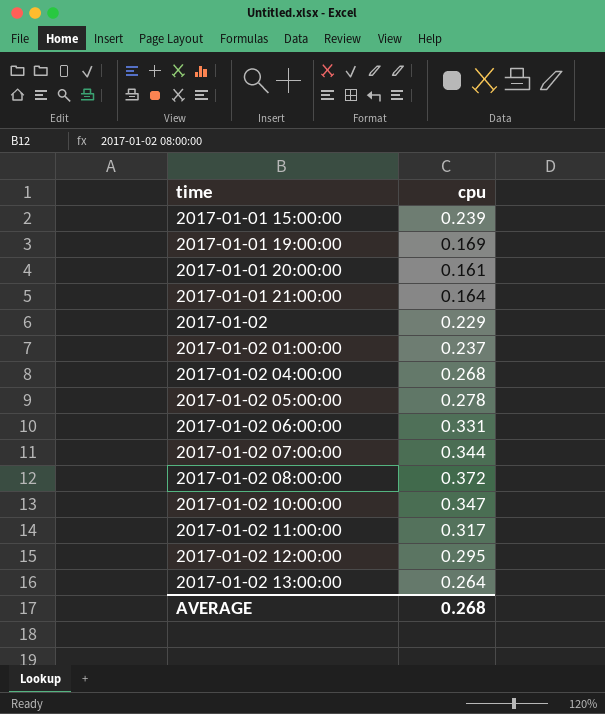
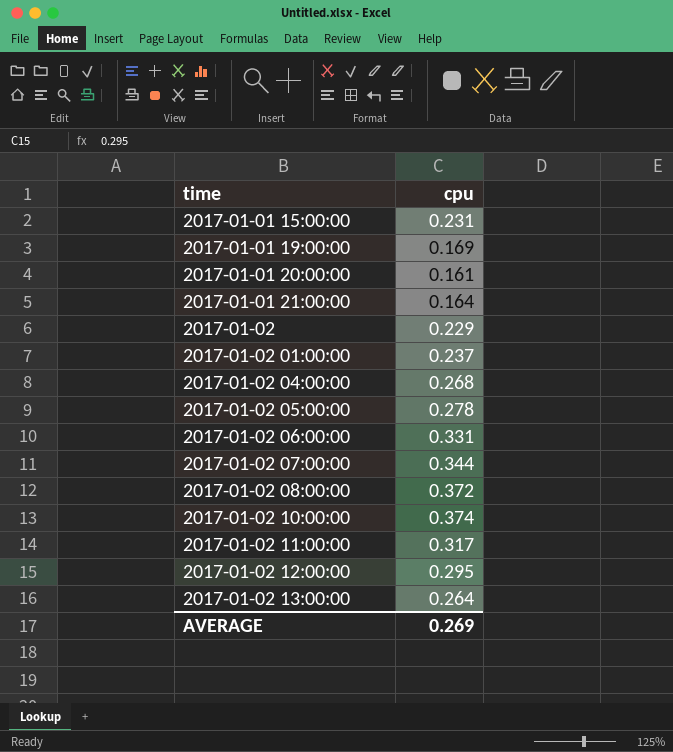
2017-01-01 15:00:00 | cpu: 0.239 -> 0.231
2017-01-02 10:00:00 | cpu: 0.347 -> 0.374
AVERAGE | cpu: 0.268 -> 0.269

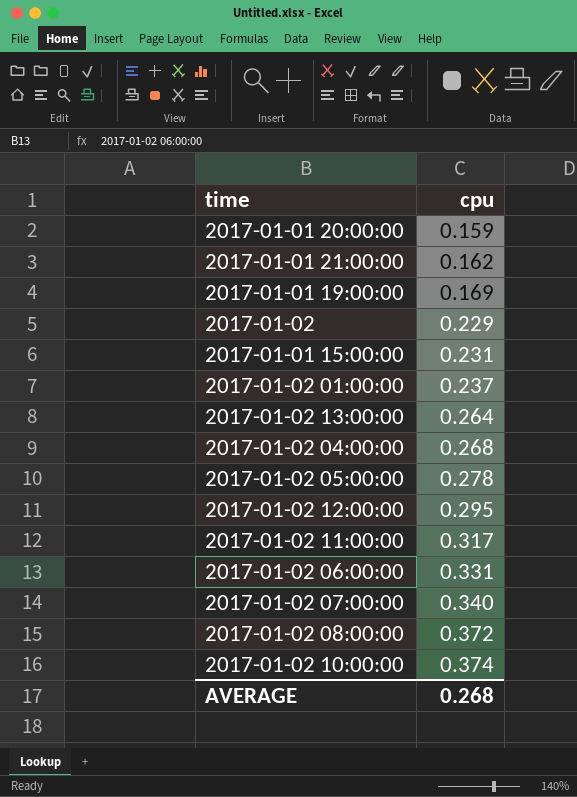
row order: time ascending -> cpu ascending
2017-01-01 20:00:00 | cpu: 0.161 -> 0.159
2017-01-01 21:00:00 | cpu: 0.164 -> 0.162
2017-01-02 07:00:00 | cpu: 0.344 -> 0.340
AVERAGE | cpu: 0.269 -> 0.268

